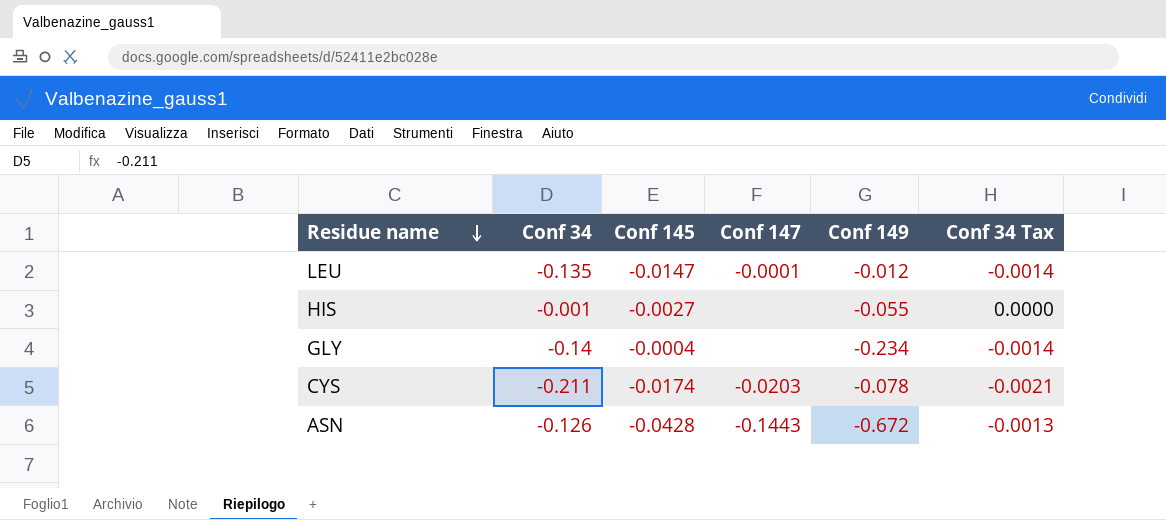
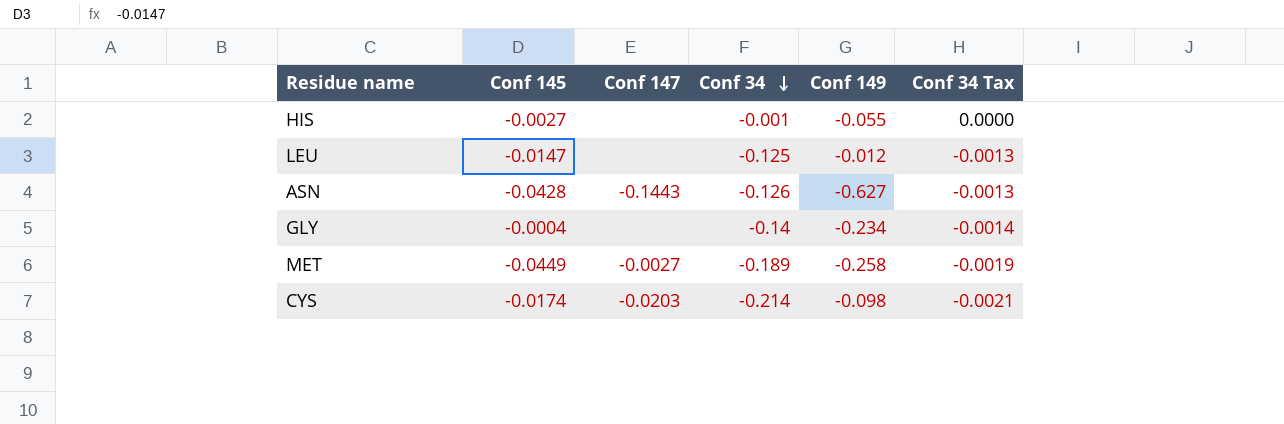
row order: Residue name descending -> Conf 34 descending
column Conf 34 | position: 2 -> 4
LEU | Conf 147: -0.0001 -> none
LEU | Conf 34: -0.135 -> -0.125
LEU | Conf 34 Tax: -0.0014 -> -0.0013
ASN | Conf 149: -0.672 -> -0.627
row MET: none -> -0.0449 | -0.0027 | -0.189 | -0.258 | -0.0019
CYS | Conf 34: -0.211 -> -0.214
CYS | Conf 149: -0.078 -> -0.098

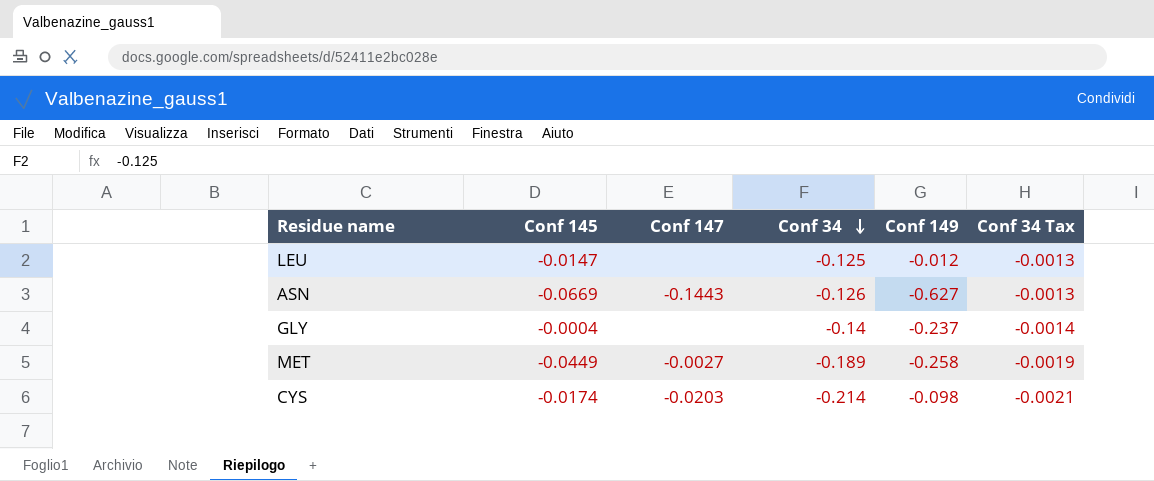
row HIS: -0.0027 | none | -0.001 | -0.055 | 0.0000 -> none
ASN | Conf 145: -0.0428 -> -0.0669
GLY | Conf 149: -0.234 -> -0.237

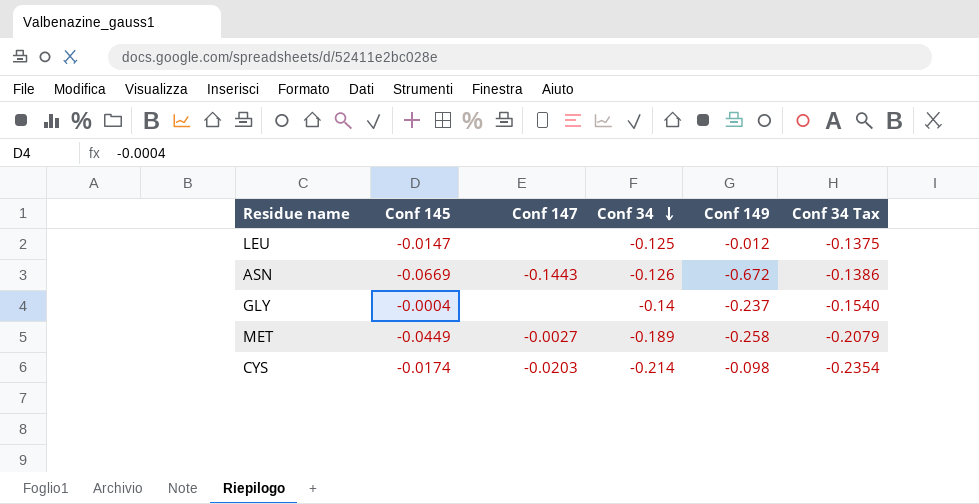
column Conf 34 Tax | formula: [Conf 34] * 0.01 -> [Conf 34] * 1.1
ASN | Conf 149: -0.627 -> -0.672

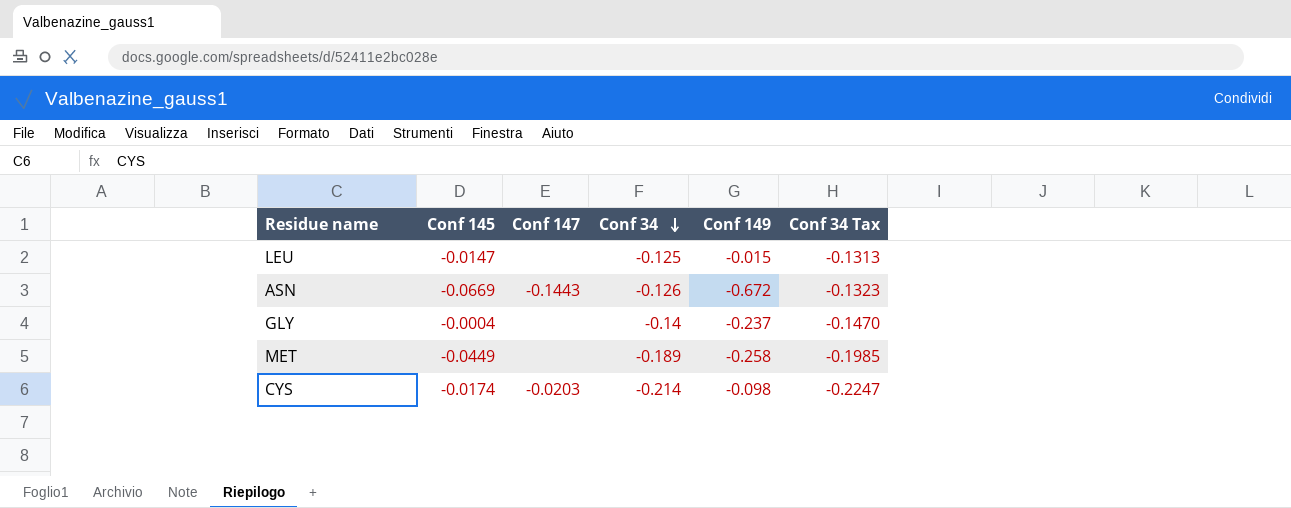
column Conf 34 Tax | formula: [Conf 34] * 1.1 -> [Conf 34] * 1.05
LEU | Conf 149: -0.012 -> -0.015
MET | Conf 147: -0.0027 -> none

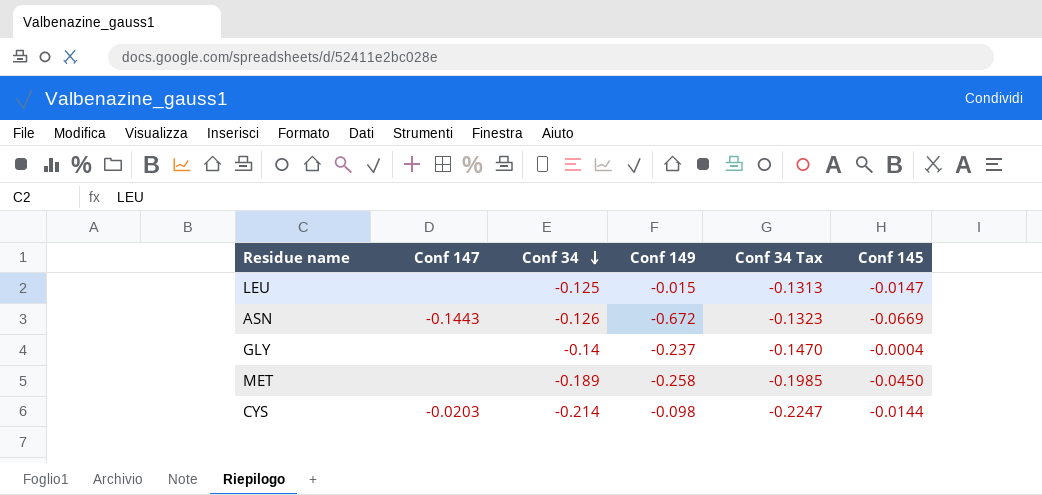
column Conf 145 | position: 2 -> 6
MET | Conf 145: -0.0449 -> -0.0450
CYS | Conf 145: -0.0174 -> -0.0144

